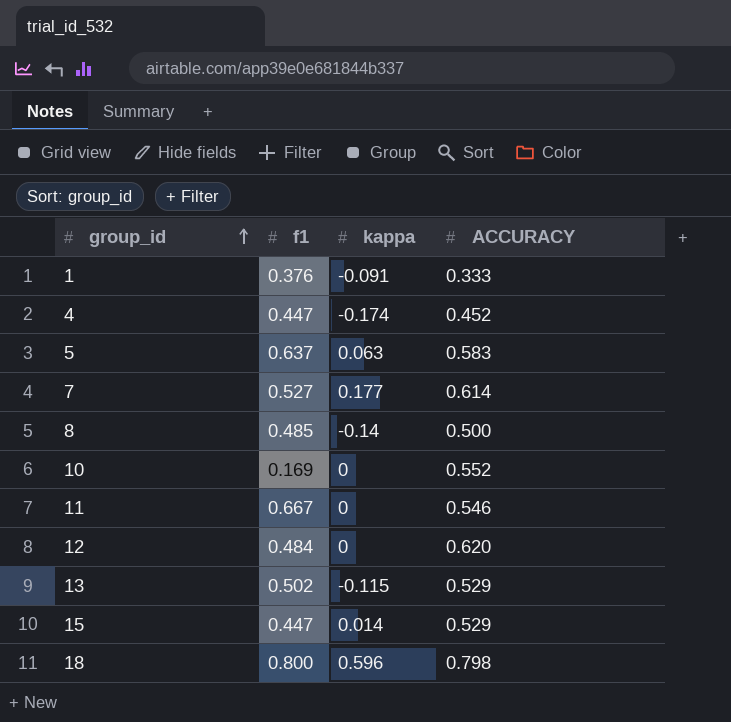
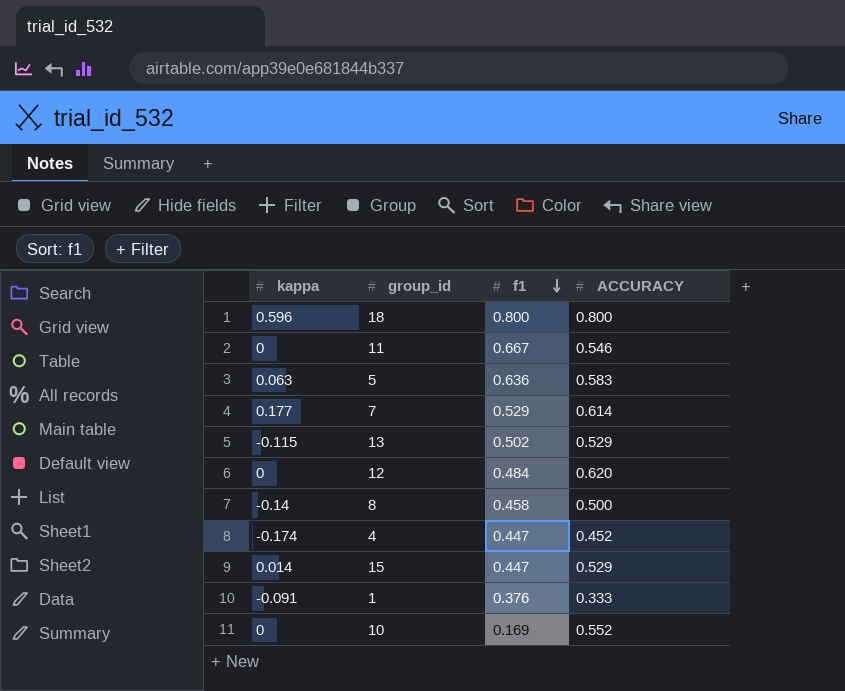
row order: group_id ascending -> f1 descending
column kappa | position: 3 -> 1
18 | ACCURACY: 0.798 -> 0.800
5 | f1: 0.637 -> 0.636
7 | f1: 0.527 -> 0.529
8 | f1: 0.485 -> 0.458

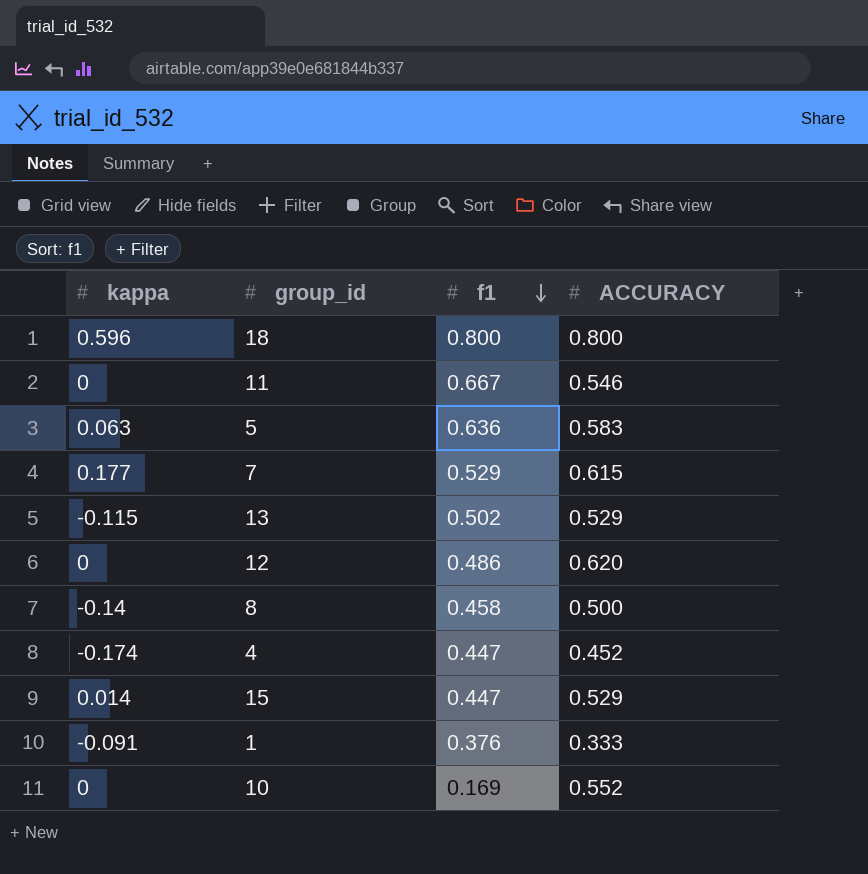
7 | ACCURACY: 0.614 -> 0.615
12 | f1: 0.484 -> 0.486

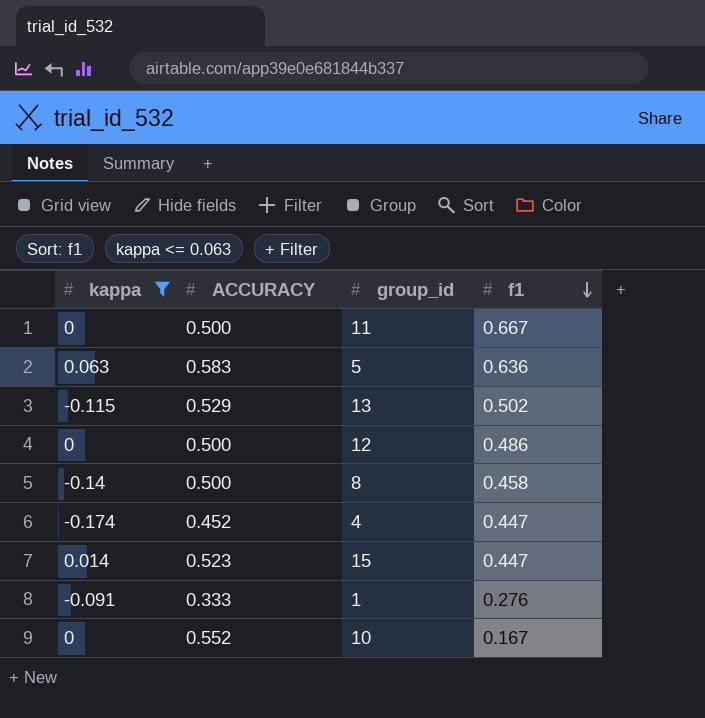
filter: none -> kappa <= 0.063
column ACCURACY | position: 4 -> 2
11 | ACCURACY: 0.546 -> 0.500
12 | ACCURACY: 0.620 -> 0.500
15 | ACCURACY: 0.529 -> 0.523
1 | f1: 0.376 -> 0.276
10 | f1: 0.169 -> 0.167

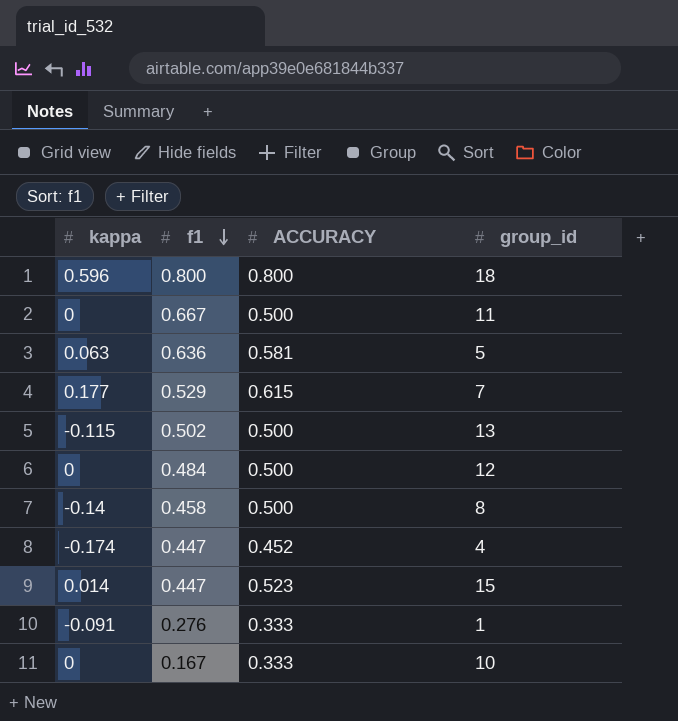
filter: kappa <= 0.063 -> none
column f1 | position: 4 -> 2
5 | ACCURACY: 0.583 -> 0.581
13 | ACCURACY: 0.529 -> 0.500
12 | f1: 0.486 -> 0.484
10 | ACCURACY: 0.552 -> 0.333

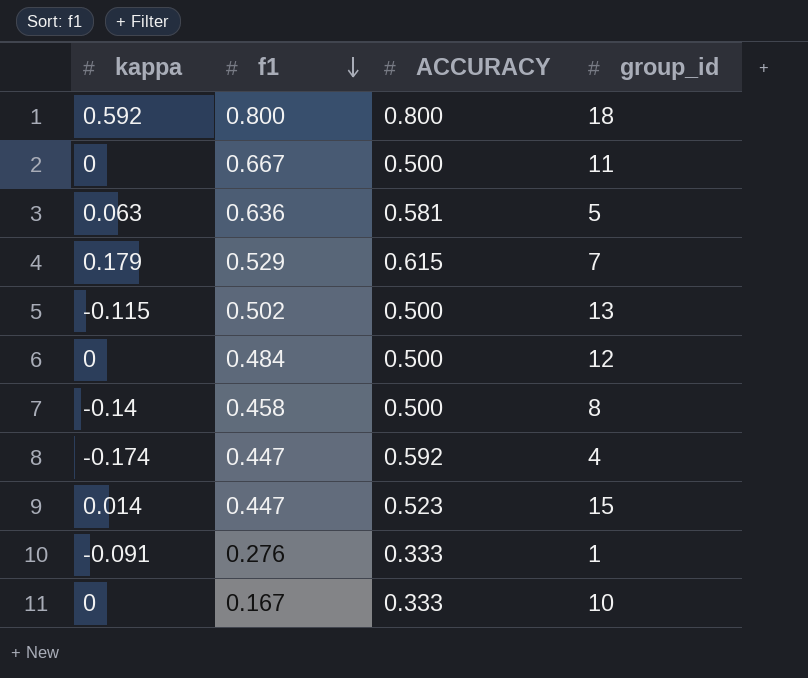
18 | kappa: 0.596 -> 0.592
7 | kappa: 0.177 -> 0.179
4 | ACCURACY: 0.452 -> 0.592

